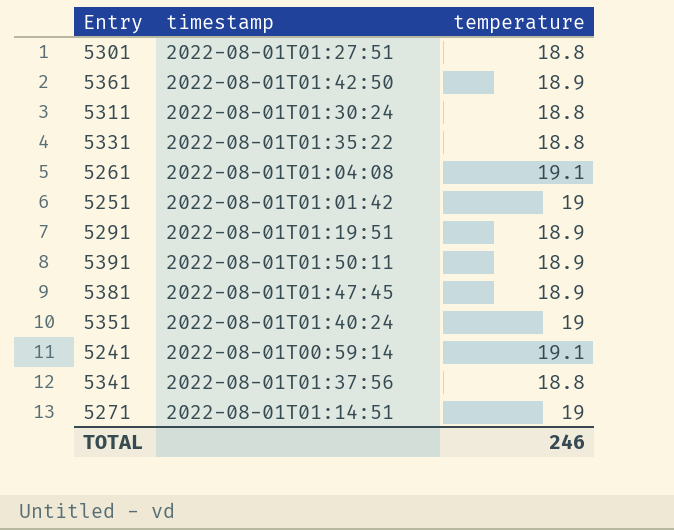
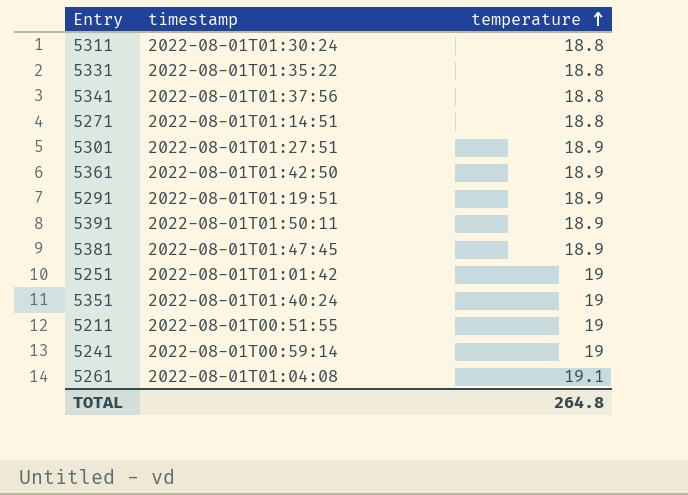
row order: none -> temperature ascending
5271 | temperature: 19 -> 18.8
5301 | temperature: 18.8 -> 18.9
row 5211: none -> 2022-08-01T00:51:55 | 19
5241 | temperature: 19.1 -> 19
TOTAL | temperature: 246 -> 264.8

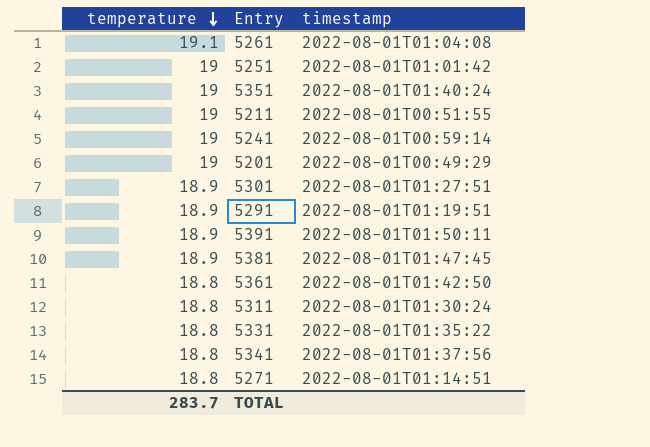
row order: temperature ascending -> temperature descending
column temperature | position: 3 -> 1
row 5201: none -> 19 | 2022-08-01T00:49:29
5361 | temperature: 18.9 -> 18.8
TOTAL | temperature: 264.8 -> 283.7

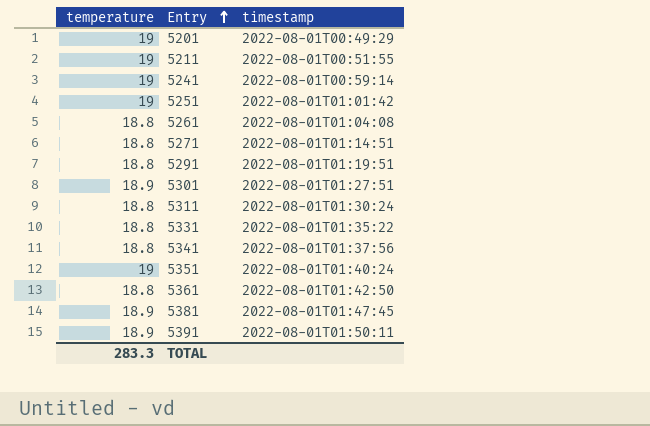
row order: temperature descending -> Entry ascending
5261 | temperature: 19.1 -> 18.8
5291 | temperature: 18.9 -> 18.8
TOTAL | temperature: 283.7 -> 283.3

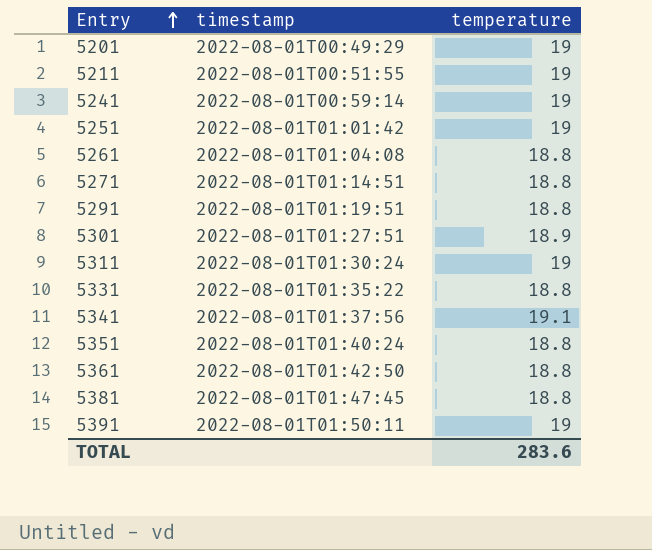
column temperature | position: 1 -> 3
5311 | temperature: 18.8 -> 19
5341 | temperature: 18.8 -> 19.1
5351 | temperature: 19 -> 18.8
5381 | temperature: 18.9 -> 18.8
5391 | temperature: 18.9 -> 19
TOTAL | temperature: 283.3 -> 283.6

